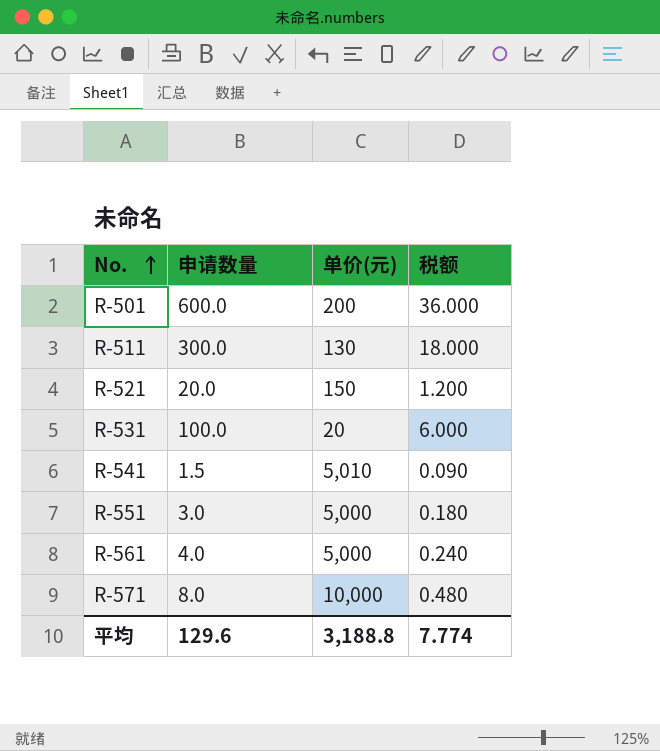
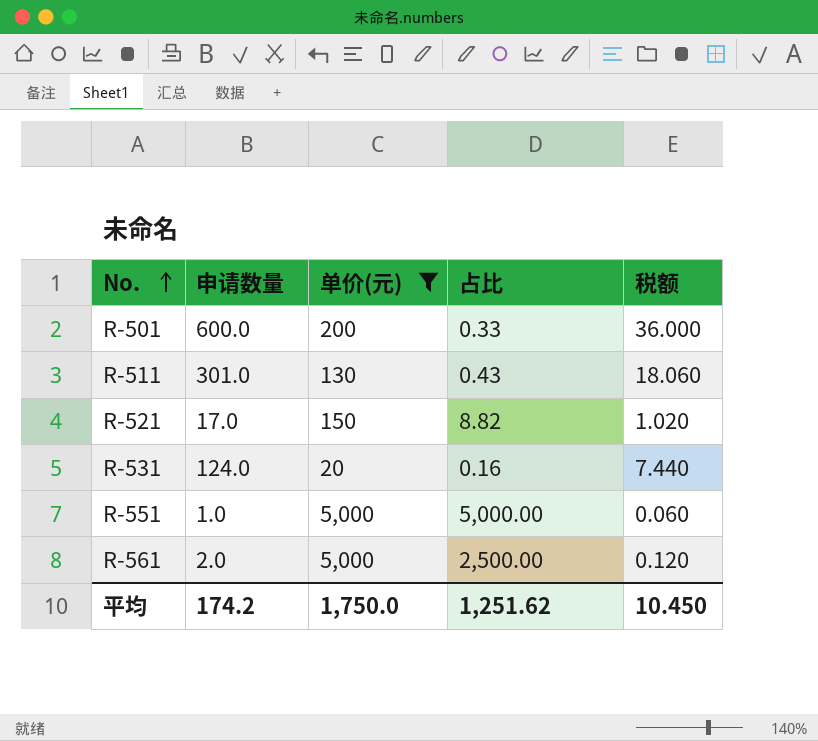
filter: none -> 单价(元) <= 5,000
column 占比 | formula: none -> [单价(元)] / [申请数量]
R-511 | 申请数量: 300.0 -> 301.0
R-511 | 税额: 18.000 -> 18.060
R-521 | 申请数量: 20.0 -> 17.0
R-521 | 税额: 1.200 -> 1.020
R-531 | 申请数量: 100.0 -> 124.0
R-531 | 税额: 6.000 -> 7.440
R-551 | 申请数量: 3.0 -> 1.0
R-551 | 税额: 0.180 -> 0.060
R-561 | 申请数量: 4.0 -> 2.0
R-561 | 税额: 0.240 -> 0.120
平均 | 申请数量: 129.6 -> 174.2
平均 | 单价(元): 3,188.8 -> 1,750.0
平均 | 税额: 7.774 -> 10.450

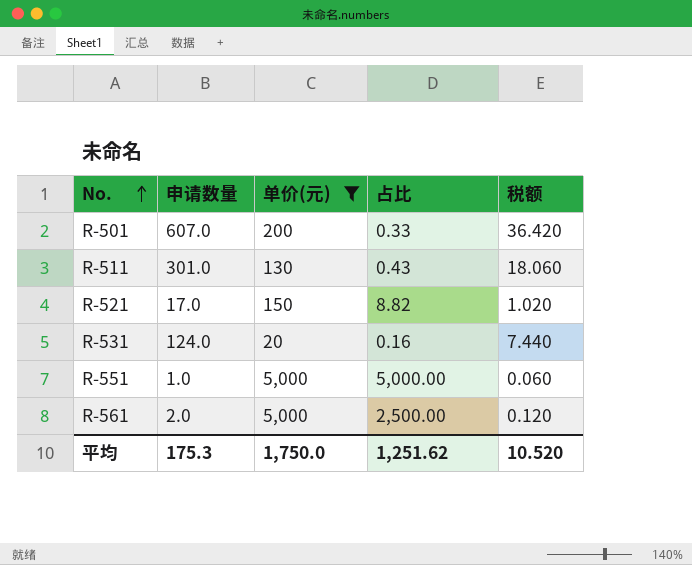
R-501 | 申请数量: 600.0 -> 607.0
R-501 | 税额: 36.000 -> 36.420
平均 | 申请数量: 174.2 -> 175.3
平均 | 税额: 10.450 -> 10.520

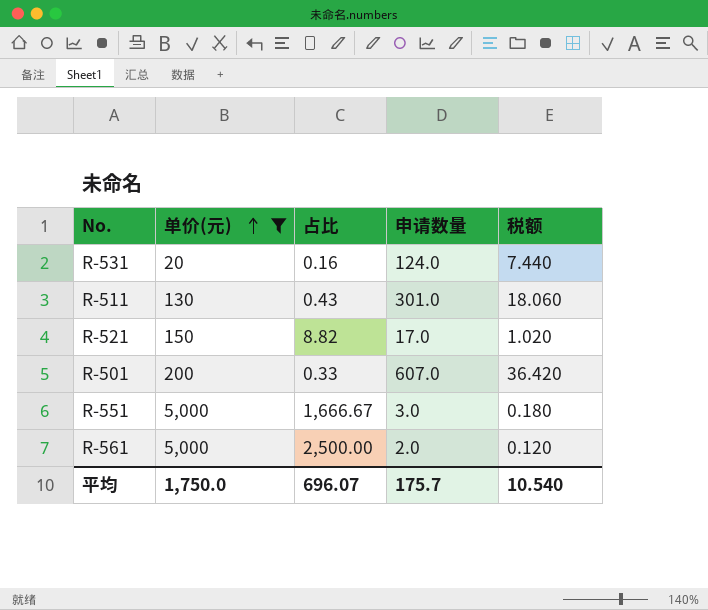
row order: No. ascending -> 单价(元) ascending
column 申请数量 | position: 2 -> 4
R-551 | 占比: 5,000.00 -> 1,666.67
R-551 | 申请数量: 1.0 -> 3.0
R-551 | 税额: 0.060 -> 0.180
平均 | 占比: 1,251.62 -> 696.07
平均 | 申请数量: 175.3 -> 175.7
平均 | 税额: 10.520 -> 10.540

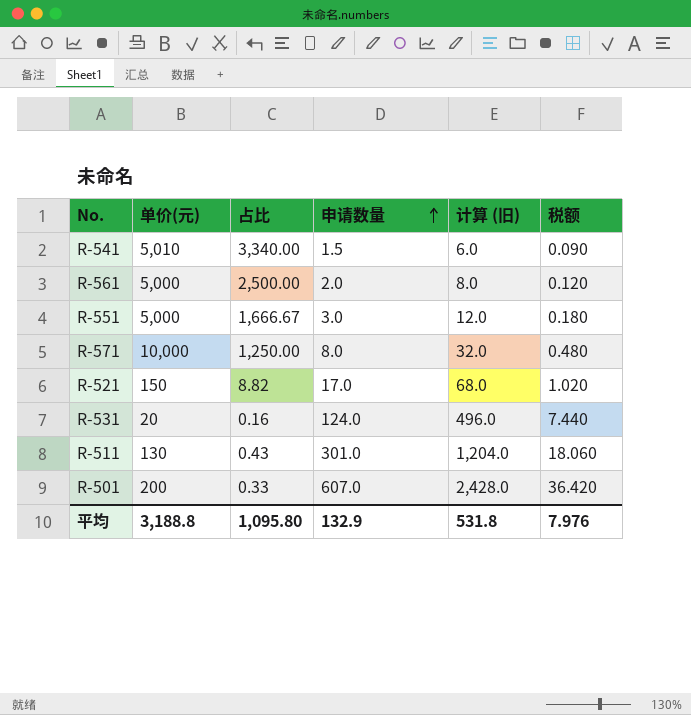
filter: 单价(元) <= 5,000 -> none
row order: 单价(元) ascending -> 申请数量 ascending
column 计算 (旧) | formula: none -> [申请数量] * 4
平均 | 单价(元): 1,750.0 -> 3,188.8
平均 | 占比: 696.07 -> 1,095.80
平均 | 申请数量: 175.7 -> 132.9
平均 | 税额: 10.540 -> 7.976

